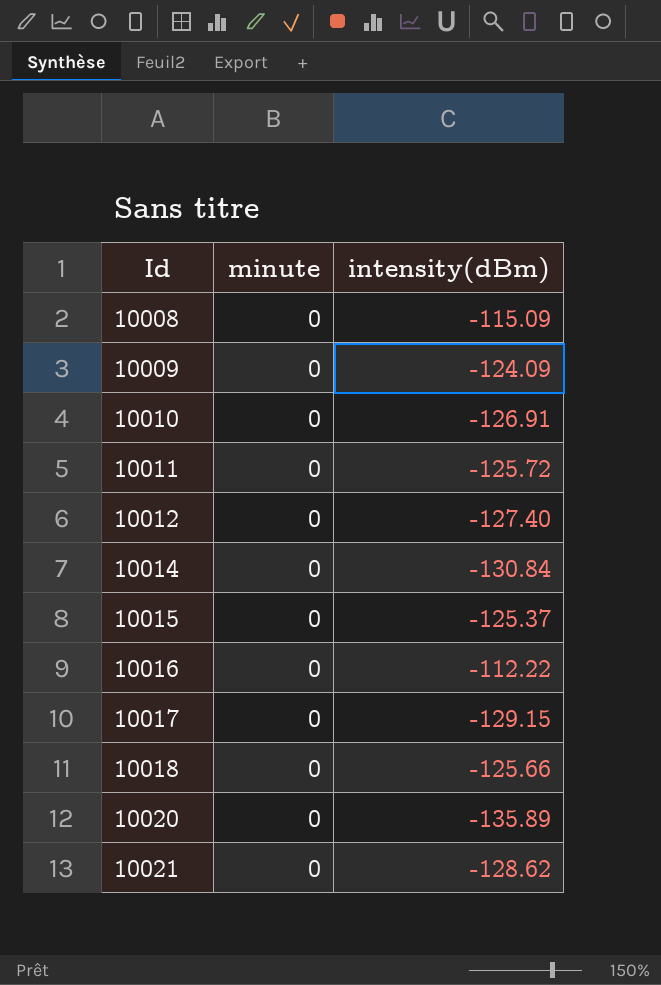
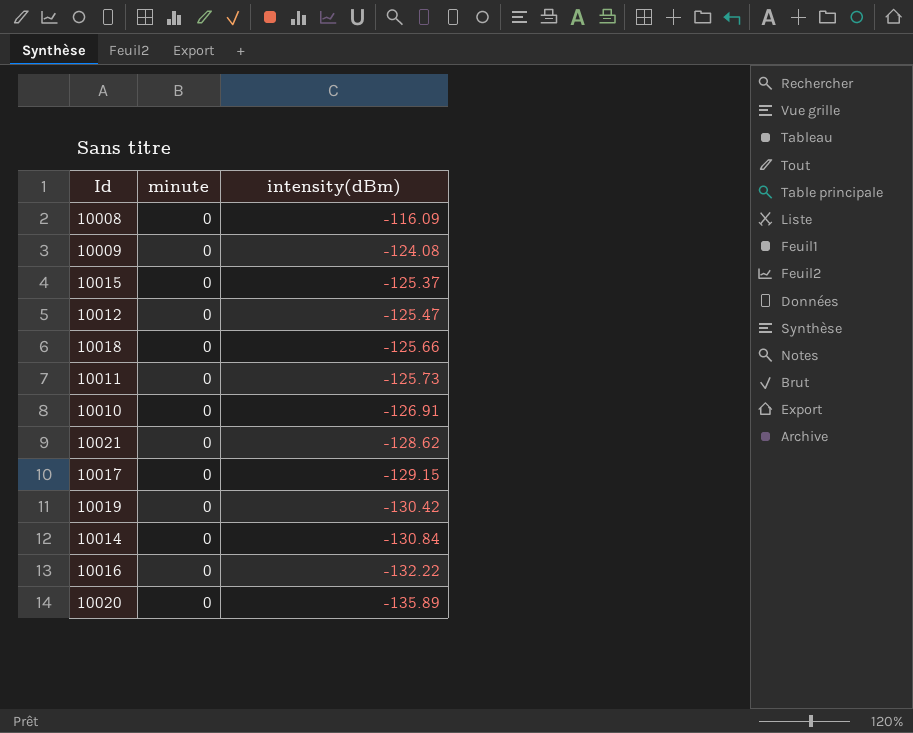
row order: Id ascending -> intensity(dBm) descending
10008 | intensity(dBm): -115.09 -> -116.09
10009 | intensity(dBm): -124.09 -> -124.08
10012 | intensity(dBm): -127.40 -> -125.47
10011 | intensity(dBm): -125.72 -> -125.73
row 10019: none -> 0 | -130.42
10016 | intensity(dBm): -112.22 -> -132.22

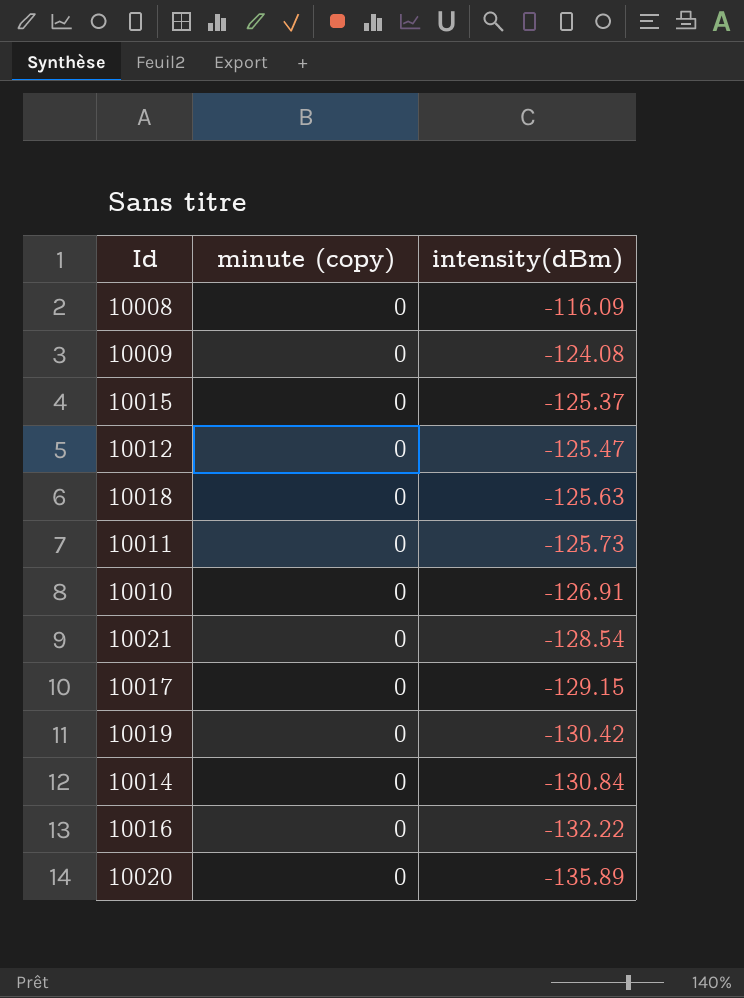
column name: minute -> minute (copy)
10018 | intensity(dBm): -125.66 -> -125.63
10021 | intensity(dBm): -128.62 -> -128.54

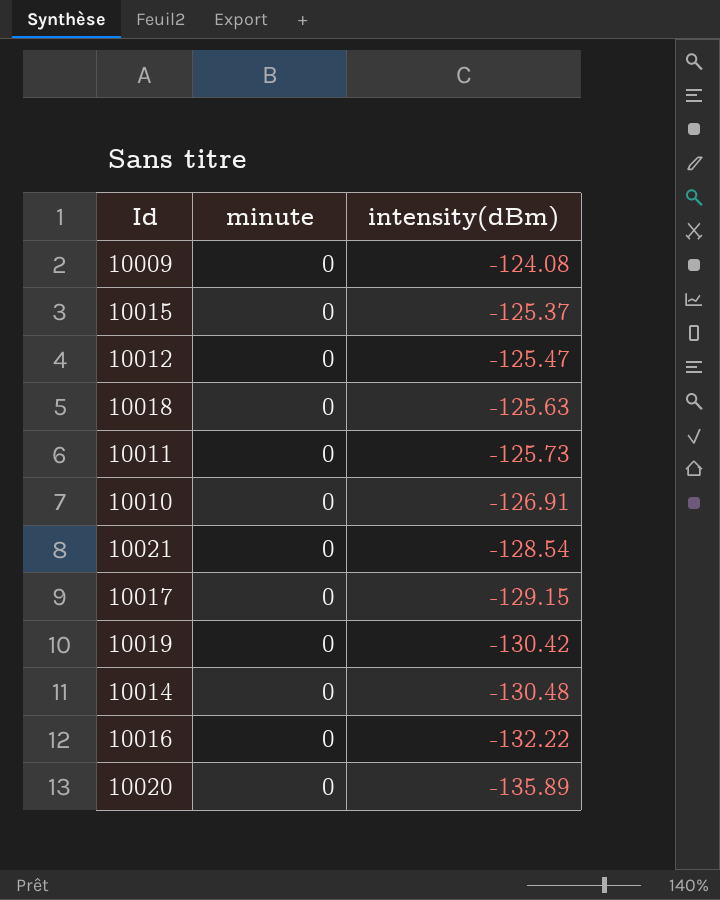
column name: minute (copy) -> minute
row 10008: 0 | -116.09 -> none
10014 | intensity(dBm): -130.84 -> -130.48

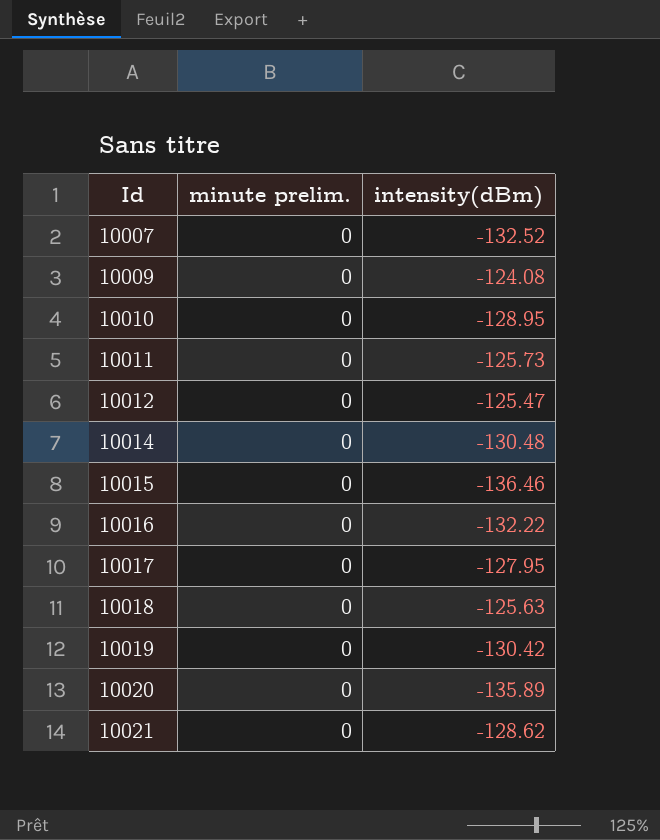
row order: intensity(dBm) descending -> Id ascending
column name: minute -> minute prelim.
row 10007: none -> 0 | -132.52
10010 | intensity(dBm): -126.91 -> -128.95
10015 | intensity(dBm): -125.37 -> -136.46
10017 | intensity(dBm): -129.15 -> -127.95
10021 | intensity(dBm): -128.54 -> -128.62

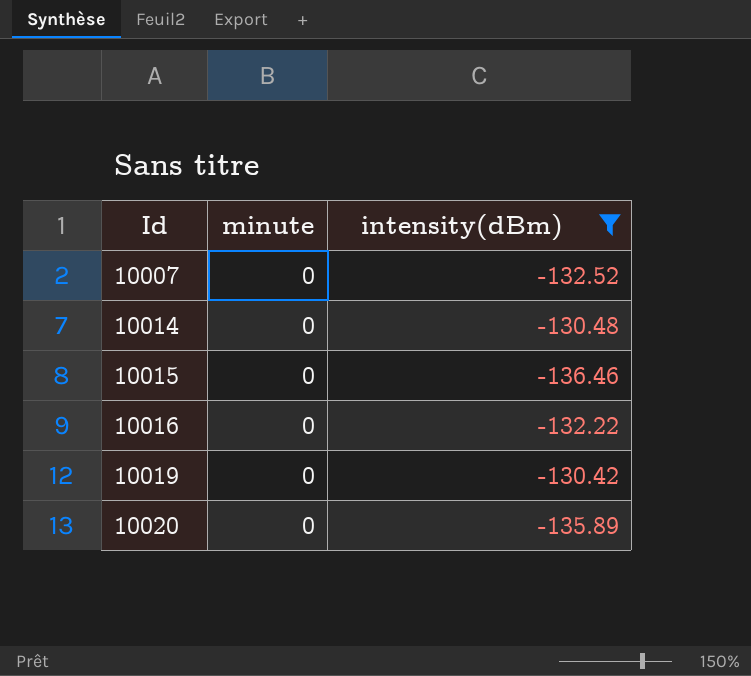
filter: none -> intensity(dBm) <= -130.42
column name: minute prelim. -> minute

